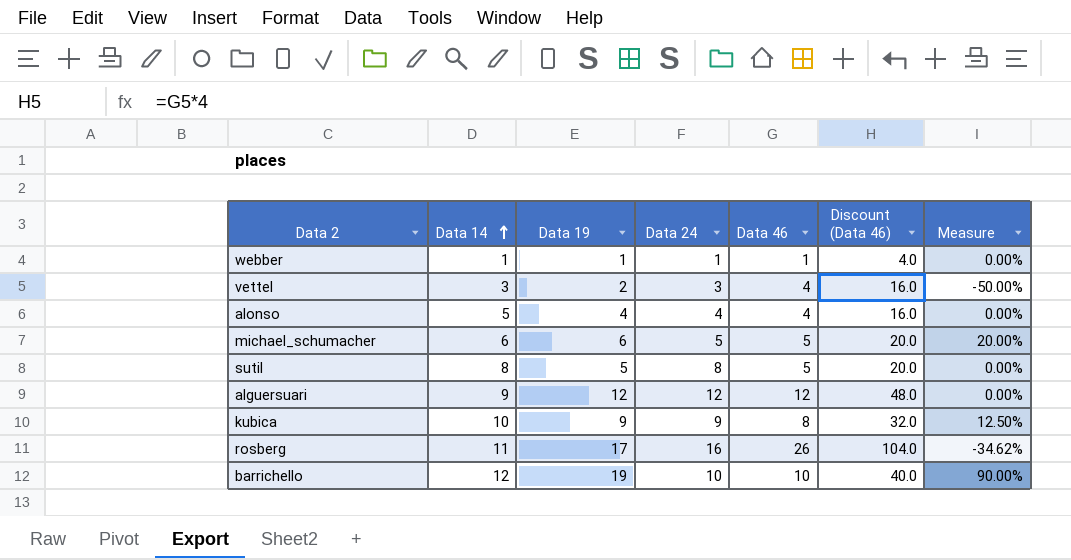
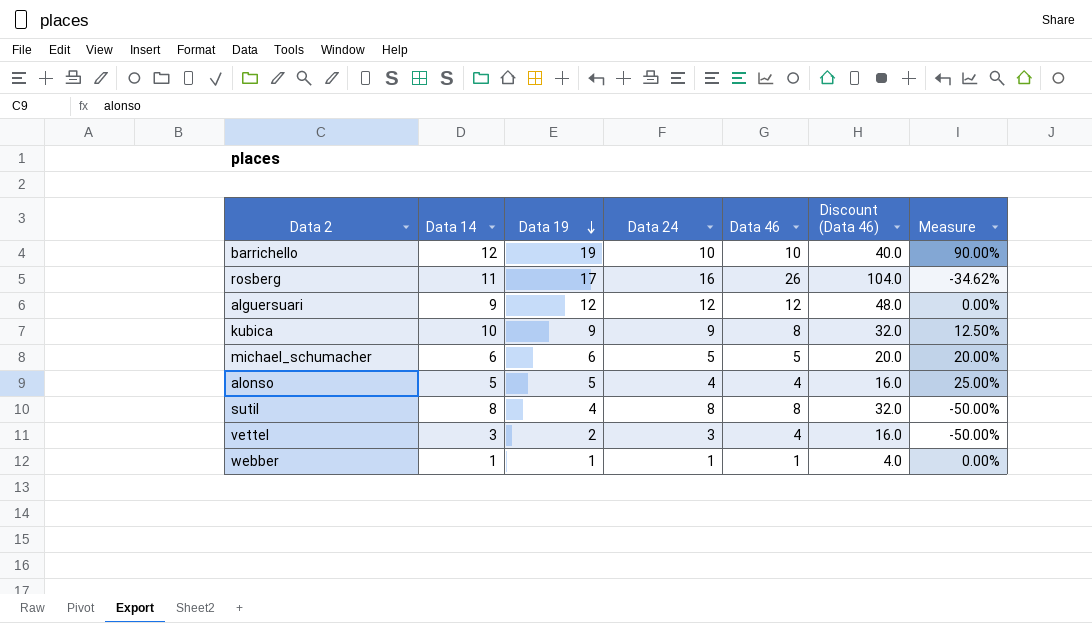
row order: Data 14 ascending -> Data 19 descending
alonso | Data 19: 4 -> 5
alonso | Measure: 0.00% -> 25.00%
sutil | Data 19: 5 -> 4
sutil | Data 46: 5 -> 8
sutil | Discount (Data 46): 20.0 -> 32.0
sutil | Measure: 0.00% -> -50.00%

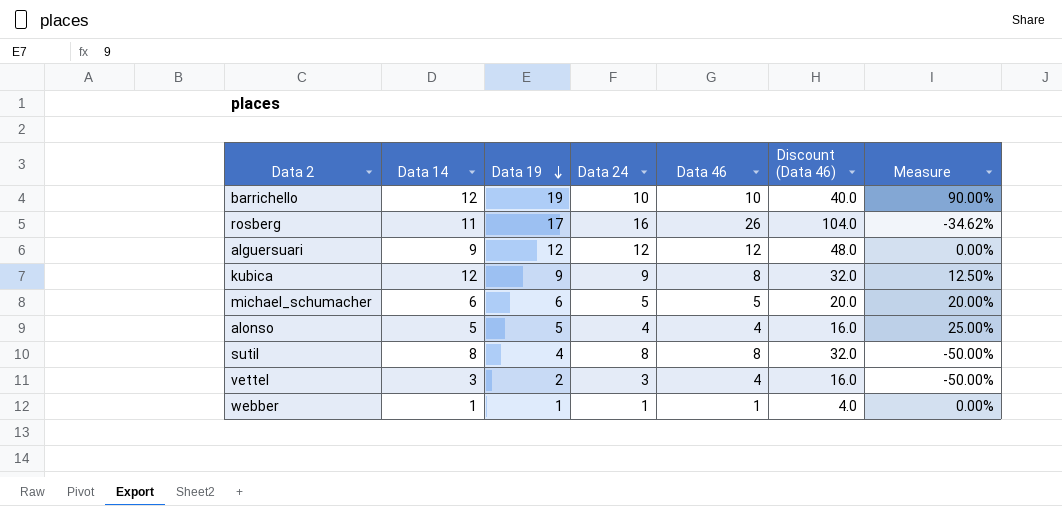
kubica | Data 14: 10 -> 12

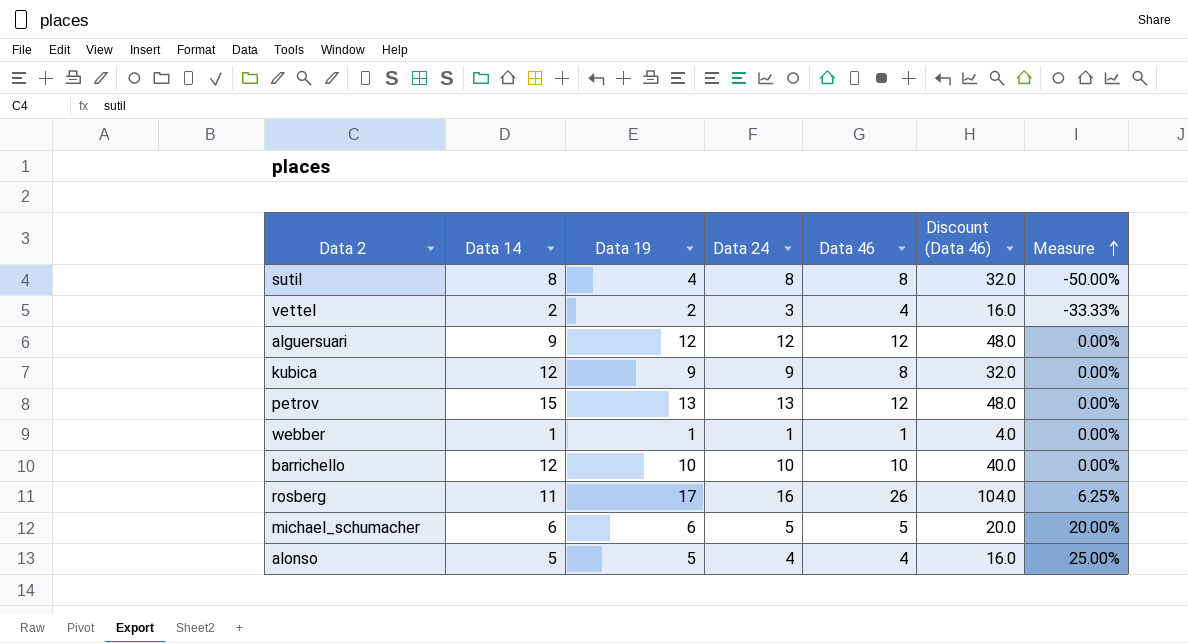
row order: Data 19 descending -> Measure ascending
column Measure | formula: ([Data 19] - [Data 46]) / [Data 46] -> ([Data 19] - [Data 24]) / [Data 24]
vettel | Data 14: 3 -> 2
row petrov: none -> 15 | 13 | 13 | 12 | 48.0 | 0.00%
barrichello | Data 19: 19 -> 10

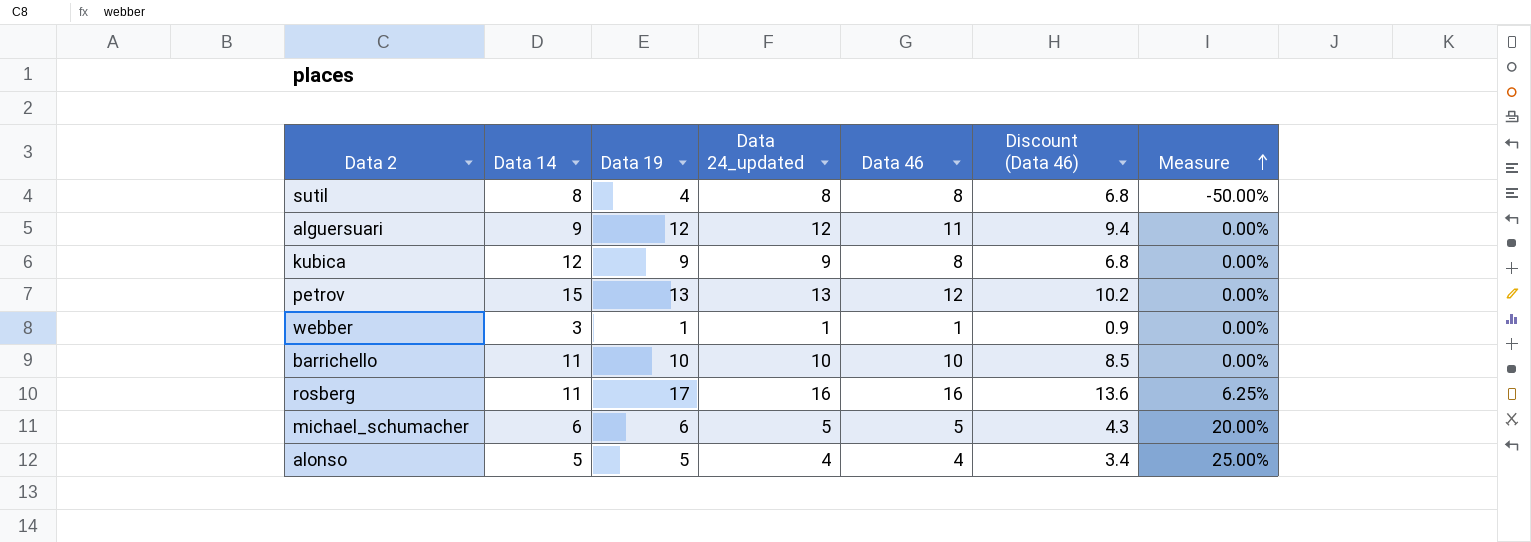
column name: Data 24 -> Data 24_updated
column Discount (Data 46) | formula: [Data 46] * 4 -> [Data 46] * 0.85
row vettel: 2 | 2 | 3 | 4 | 16.0 | -33.33% -> none
alguersuari | Data 46: 12 -> 11
webber | Data 14: 1 -> 3
barrichello | Data 14: 12 -> 11
rosberg | Data 46: 26 -> 16

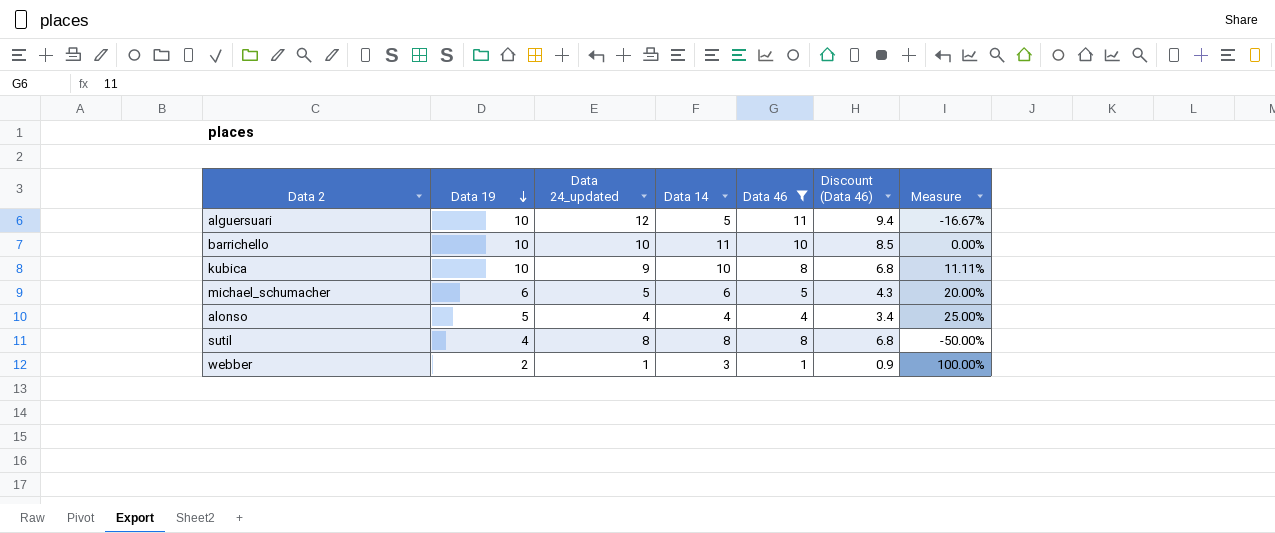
filter: none -> Data 46 <= 11
row order: Measure ascending -> Data 19 descending
column Data 14 | position: 2 -> 4
alguersuari | Data 19: 12 -> 10
alguersuari | Data 14: 9 -> 5
alguersuari | Measure: 0.00% -> -16.67%
kubica | Data 19: 9 -> 10
kubica | Data 14: 12 -> 10
kubica | Measure: 0.00% -> 11.11%
alonso | Data 14: 5 -> 4
webber | Data 19: 1 -> 2
webber | Measure: 0.00% -> 100.00%

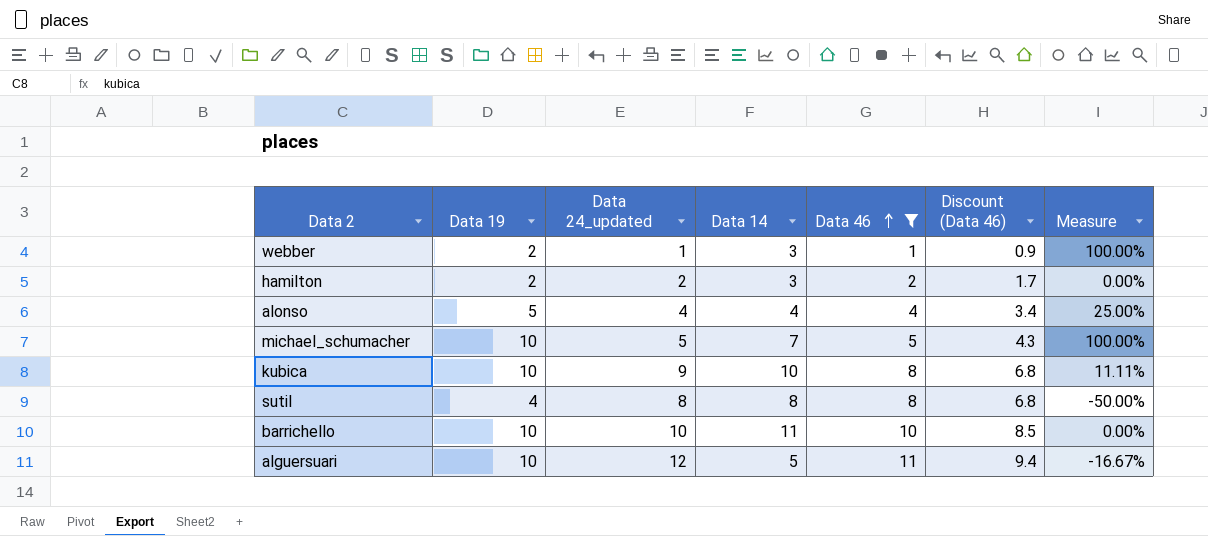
row order: Data 19 descending -> Data 46 ascending
row hamilton: none -> 2 | 2 | 3 | 2 | 1.7 | 0.00%
michael_schumacher | Data 19: 6 -> 10
michael_schumacher | Data 14: 6 -> 7
michael_schumacher | Measure: 20.00% -> 100.00%

